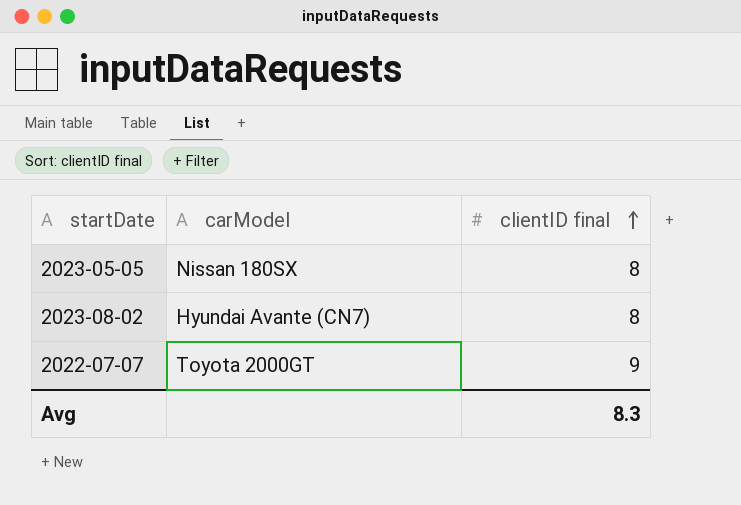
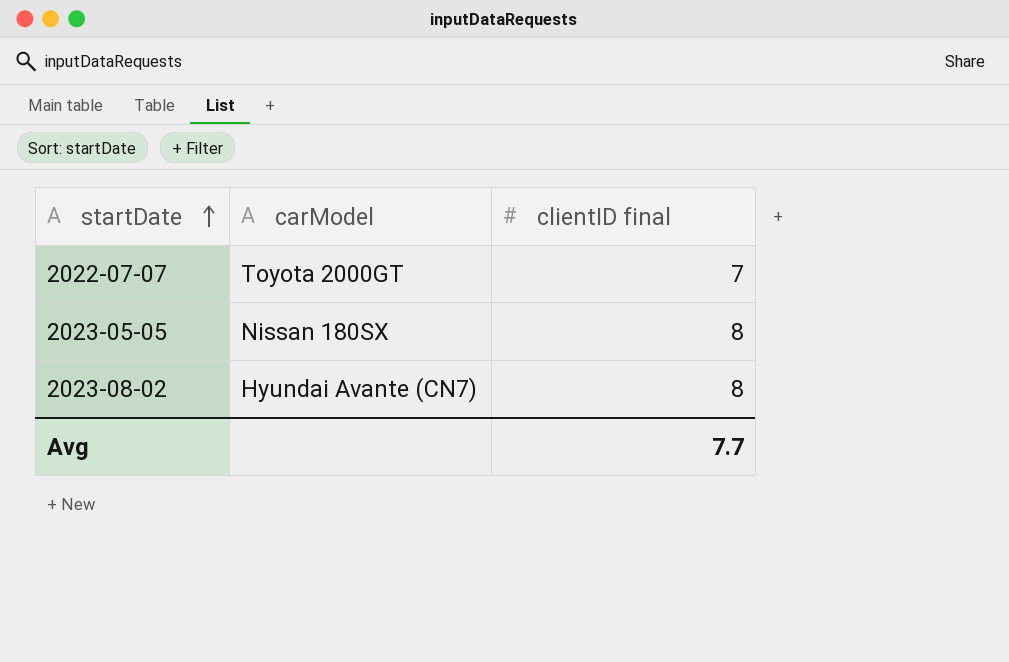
row order: clientID final ascending -> startDate ascending
2022-07-07 | clientID final: 9 -> 7
Avg | clientID final: 8.3 -> 7.7

